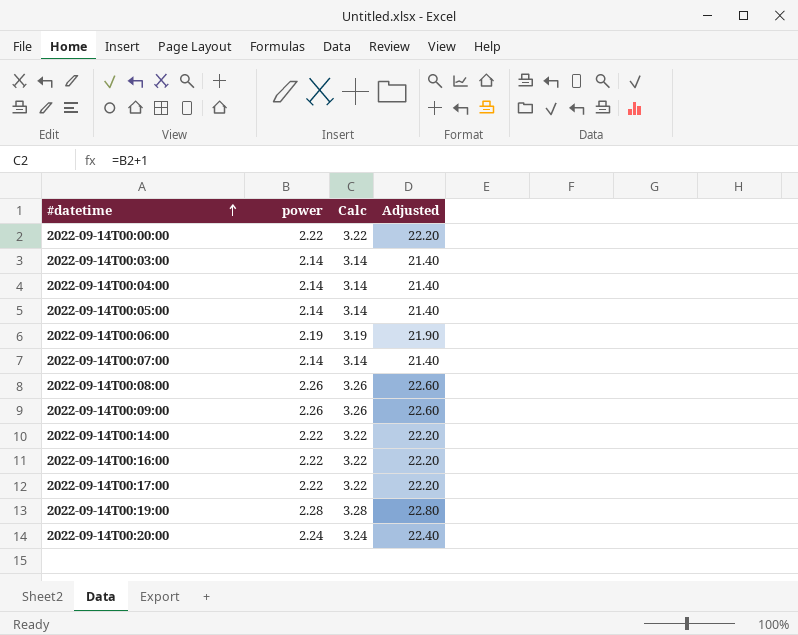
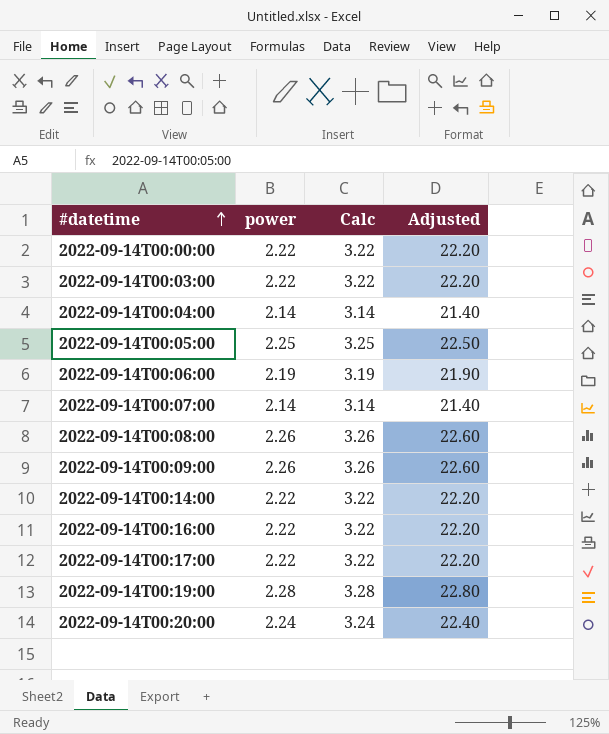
2022-09-14T00:03:00 | power: 2.14 -> 2.22
2022-09-14T00:03:00 | Calc: 3.14 -> 3.22
2022-09-14T00:03:00 | Adjusted: 21.40 -> 22.20
2022-09-14T00:05:00 | power: 2.14 -> 2.25
2022-09-14T00:05:00 | Calc: 3.14 -> 3.25
2022-09-14T00:05:00 | Adjusted: 21.40 -> 22.50

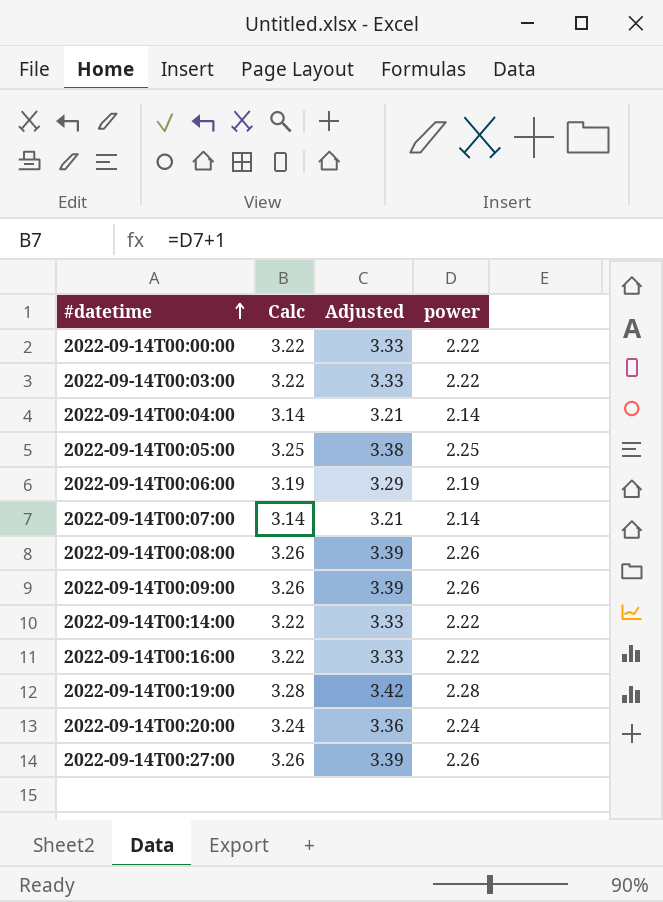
column Adjusted | formula: [power] * 10 -> [power] * 1.5
column power | position: 2 -> 4
row 2022-09-14T00:17:00: 2.22 | 3.22 | 22.20 -> none
row 2022-09-14T00:27:00: none -> 3.26 | 3.39 | 2.26

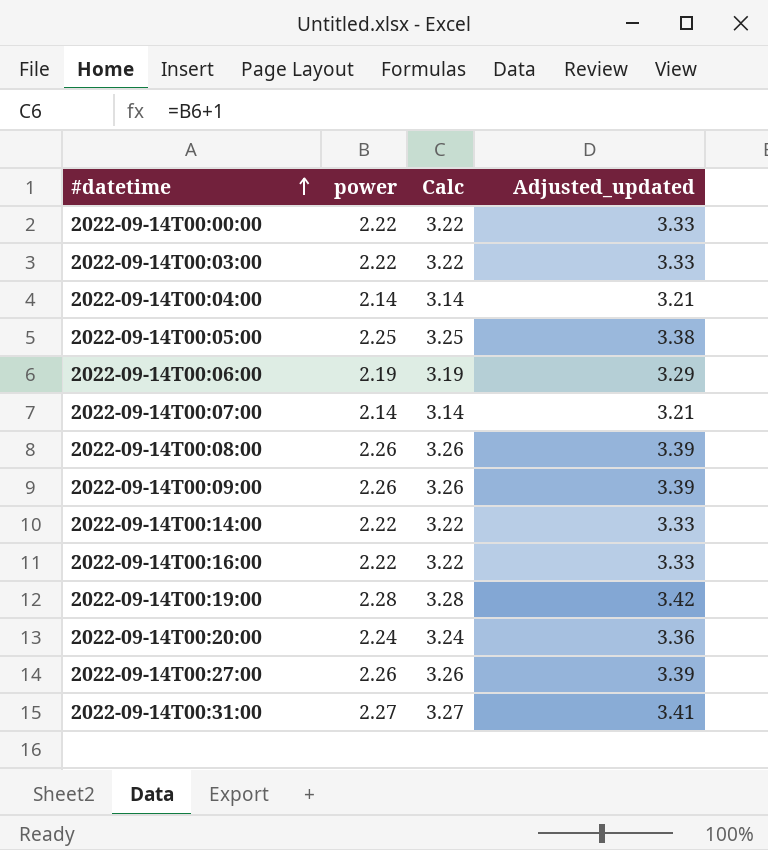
column power | position: 4 -> 2
column name: Adjusted -> Adjusted_updated
row 2022-09-14T00:31:00: none -> 2.27 | 3.27 | 3.41

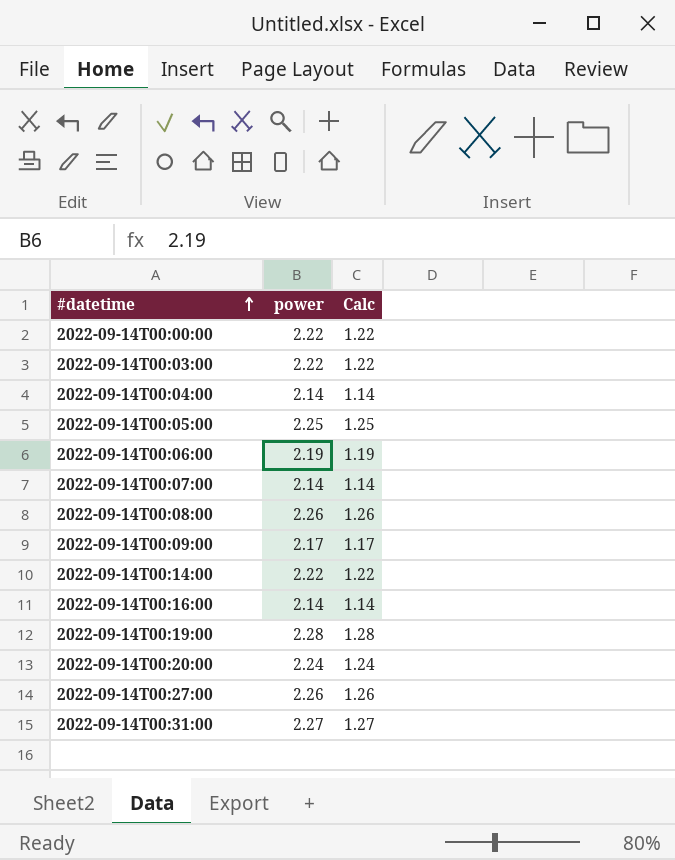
column Adjusted_updated | formula: [power] * 1.5 -> none
column Calc | formula: [power] + 1 -> [power] - 1
2022-09-14T00:09:00 | power: 2.26 -> 2.17
2022-09-14T00:16:00 | power: 2.22 -> 2.14

